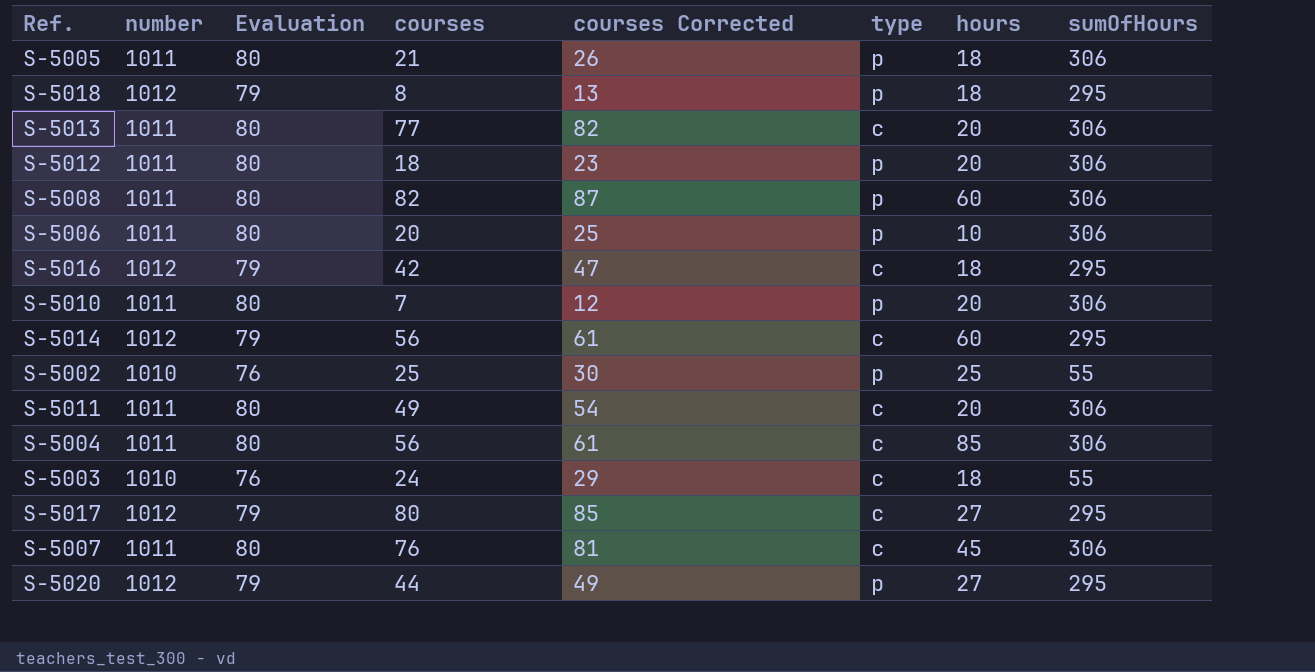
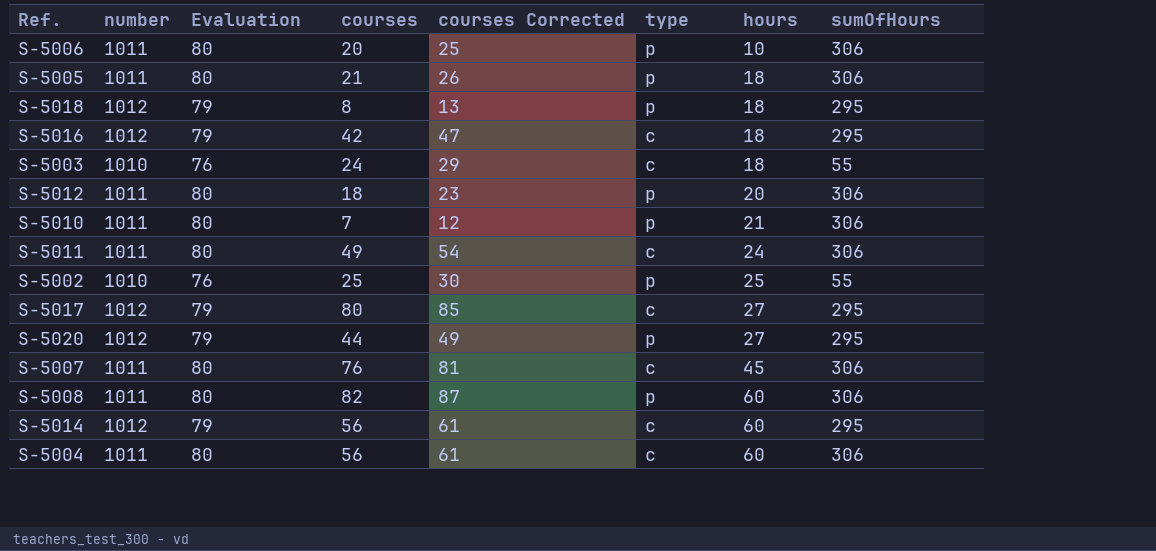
row order: none -> hours ascending
row S-5013: 1011 | 80 | 77 | 82 | c | 20 | 306 -> none
S-5010 | hours: 20 -> 21
S-5011 | hours: 20 -> 24
S-5004 | hours: 85 -> 60

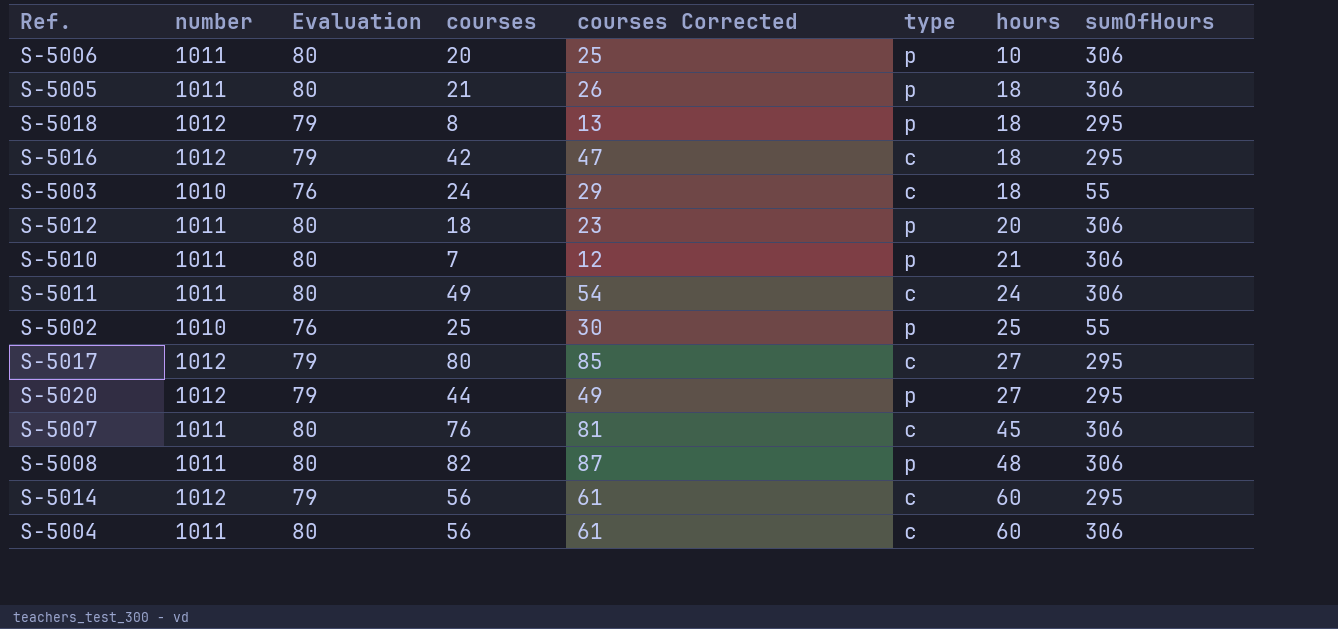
S-5008 | hours: 60 -> 48

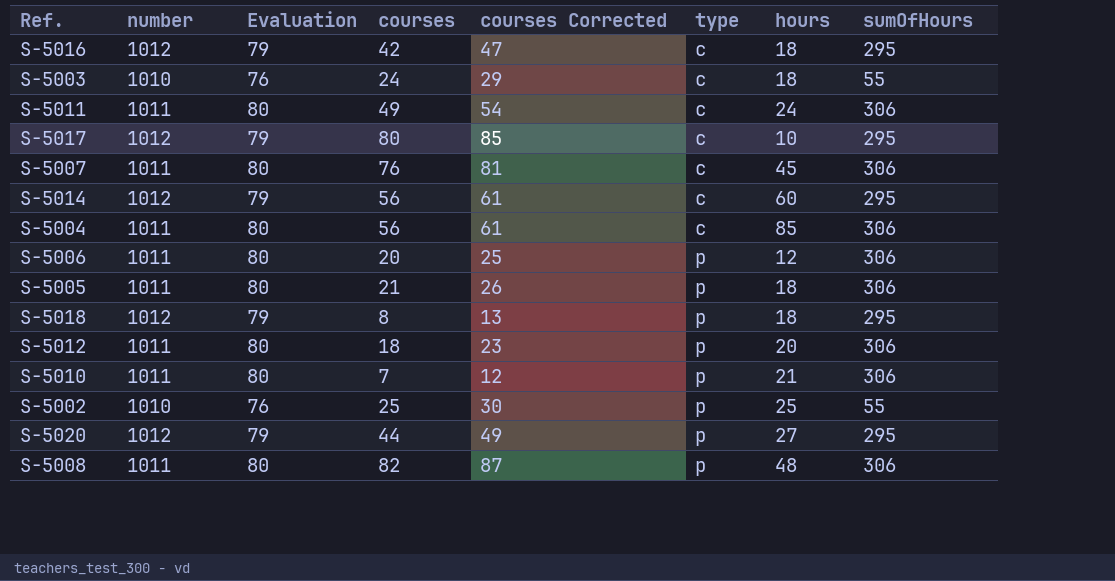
row order: hours ascending -> type ascending
S-5017 | hours: 27 -> 10
S-5004 | hours: 60 -> 85
S-5006 | hours: 10 -> 12

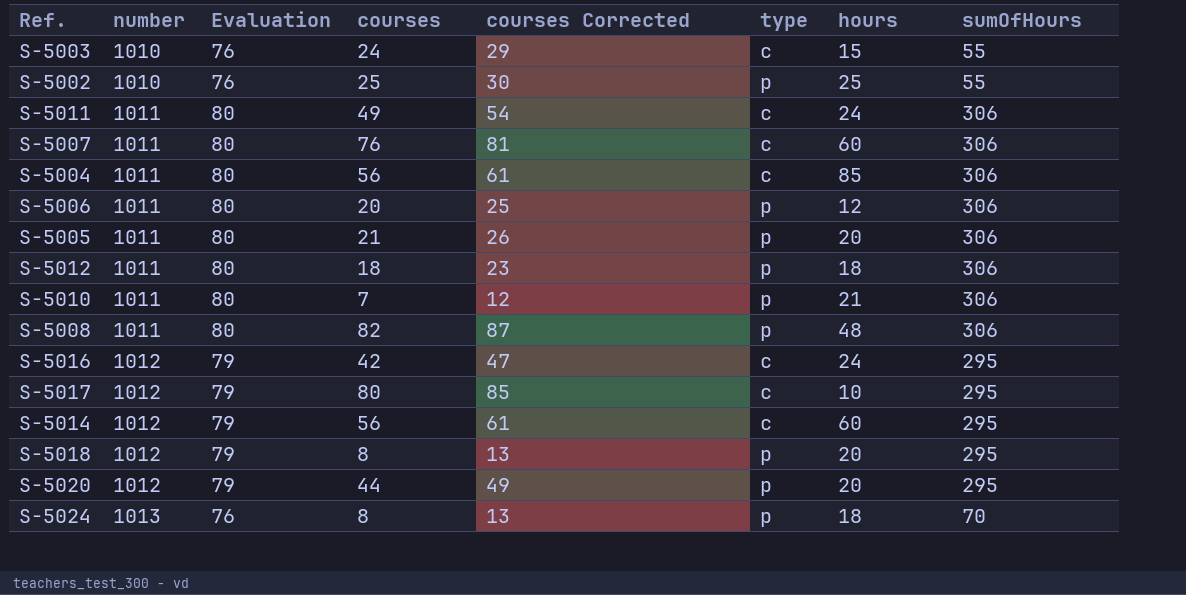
row order: type ascending -> number ascending
S-5003 | hours: 18 -> 15
S-5007 | hours: 45 -> 60
S-5005 | hours: 18 -> 20
S-5012 | hours: 20 -> 18
S-5016 | hours: 18 -> 24
S-5018 | hours: 18 -> 20
S-5020 | hours: 27 -> 20
row S-5024: none -> 1013 | 76 | 8 | 13 | p | 18 | 70

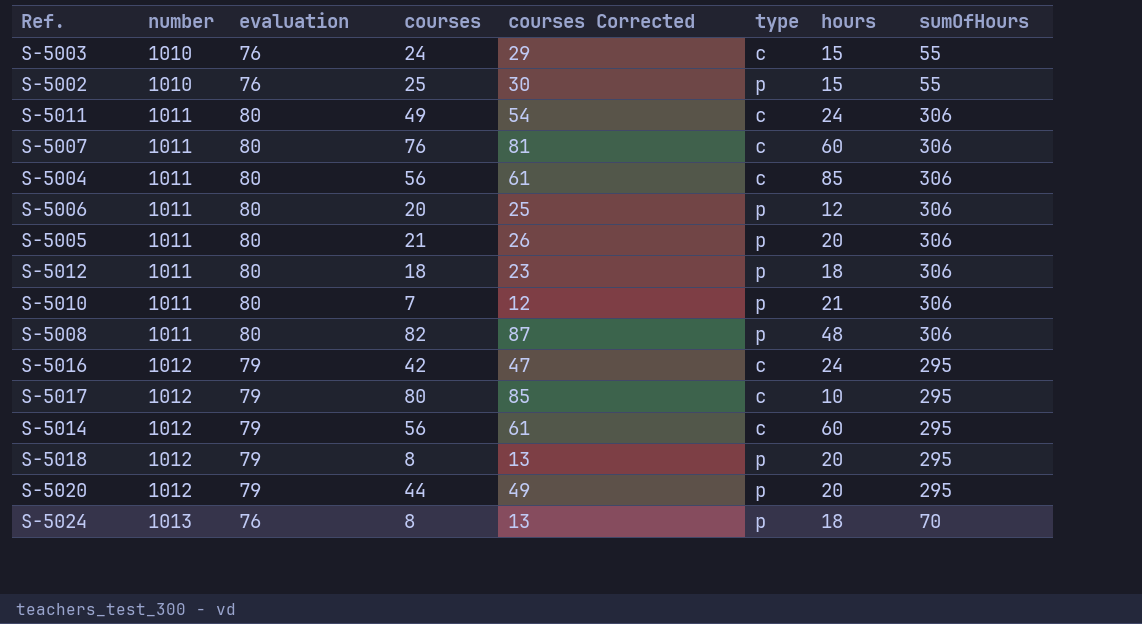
column name: Evaluation -> evaluation
S-5002 | hours: 25 -> 15

